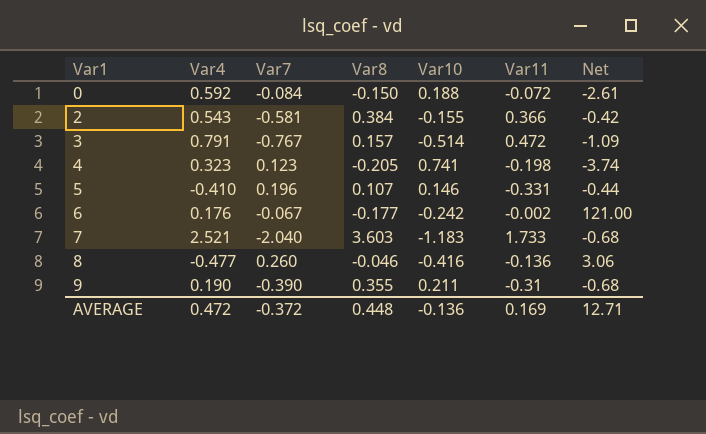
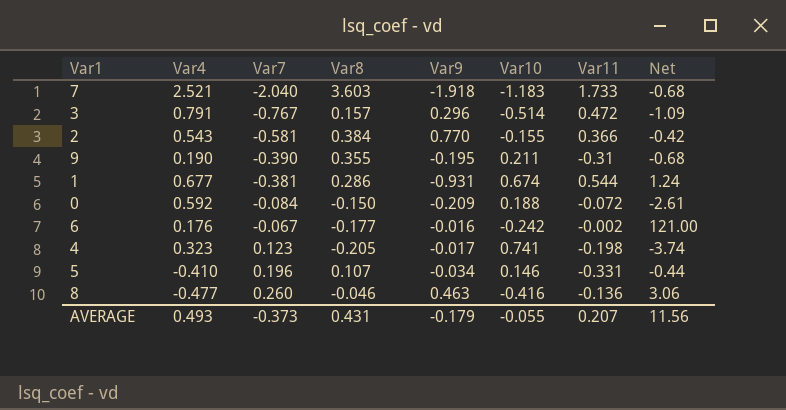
row order: Var1 ascending -> Var7 ascending
column Var9 | position: none -> 5
row 1: none -> 0.677 | -0.381 | 0.286 | -0.931 | 0.674 | 0.544 | 1.24
AVERAGE | Var4: 0.472 -> 0.493
AVERAGE | Var7: -0.372 -> -0.373
AVERAGE | Var8: 0.448 -> 0.431
AVERAGE | Var10: -0.136 -> -0.055
AVERAGE | Var11: 0.169 -> 0.207
AVERAGE | Net: 12.71 -> 11.56

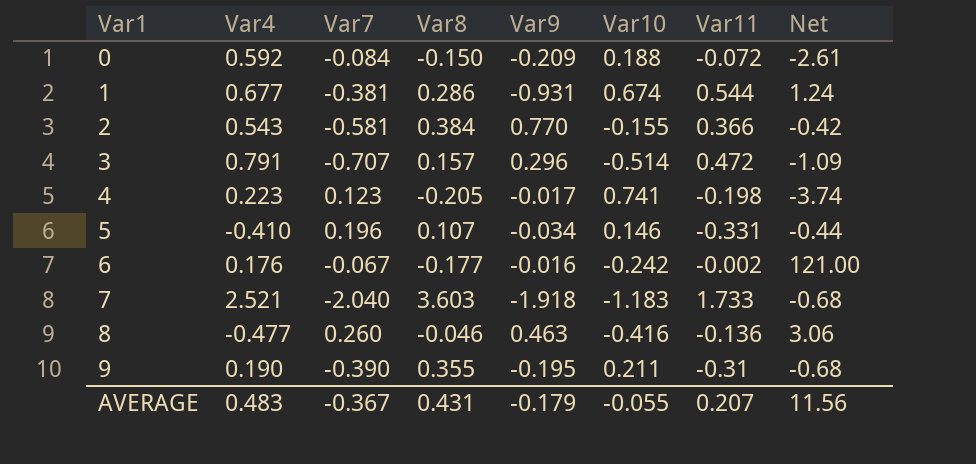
row order: Var7 ascending -> Var1 ascending
3 | Var7: -0.767 -> -0.707
4 | Var4: 0.323 -> 0.223
AVERAGE | Var4: 0.493 -> 0.483
AVERAGE | Var7: -0.373 -> -0.367

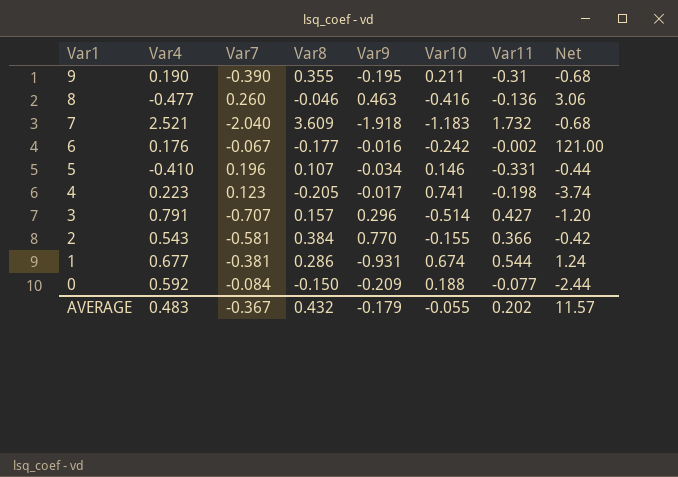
row order: Var1 ascending -> Var1 descending
7 | Var8: 3.603 -> 3.609
7 | Var11: 1.733 -> 1.732
3 | Var11: 0.472 -> 0.427
3 | Net: -1.09 -> -1.20
0 | Var11: -0.072 -> -0.077
0 | Net: -2.61 -> -2.44
AVERAGE | Var8: 0.431 -> 0.432
AVERAGE | Var11: 0.207 -> 0.202
AVERAGE | Net: 11.56 -> 11.57

